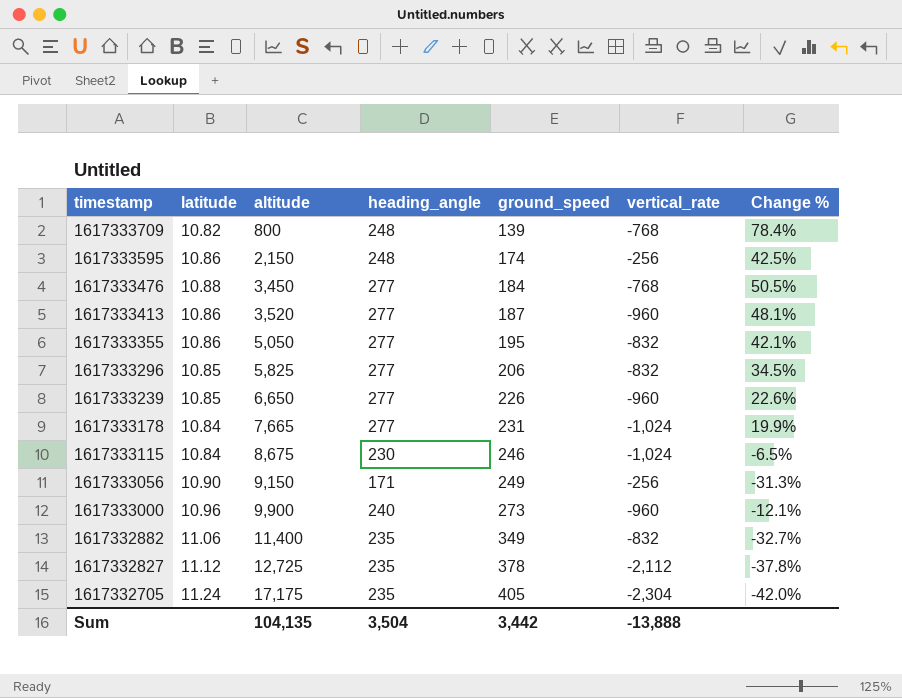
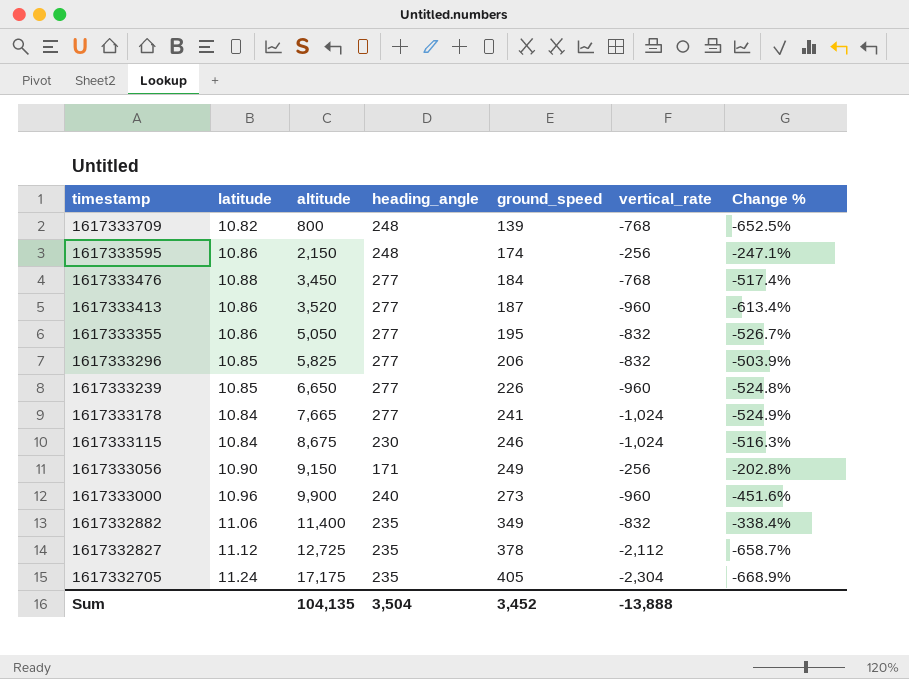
column Change % | formula: ([heading_angle] - [ground_speed]) / [ground_speed] -> ([vertical_rate] - [ground_speed]) / [ground_speed]
1617333178 | ground_speed: 231 -> 241
Sum | ground_speed: 3,442 -> 3,452

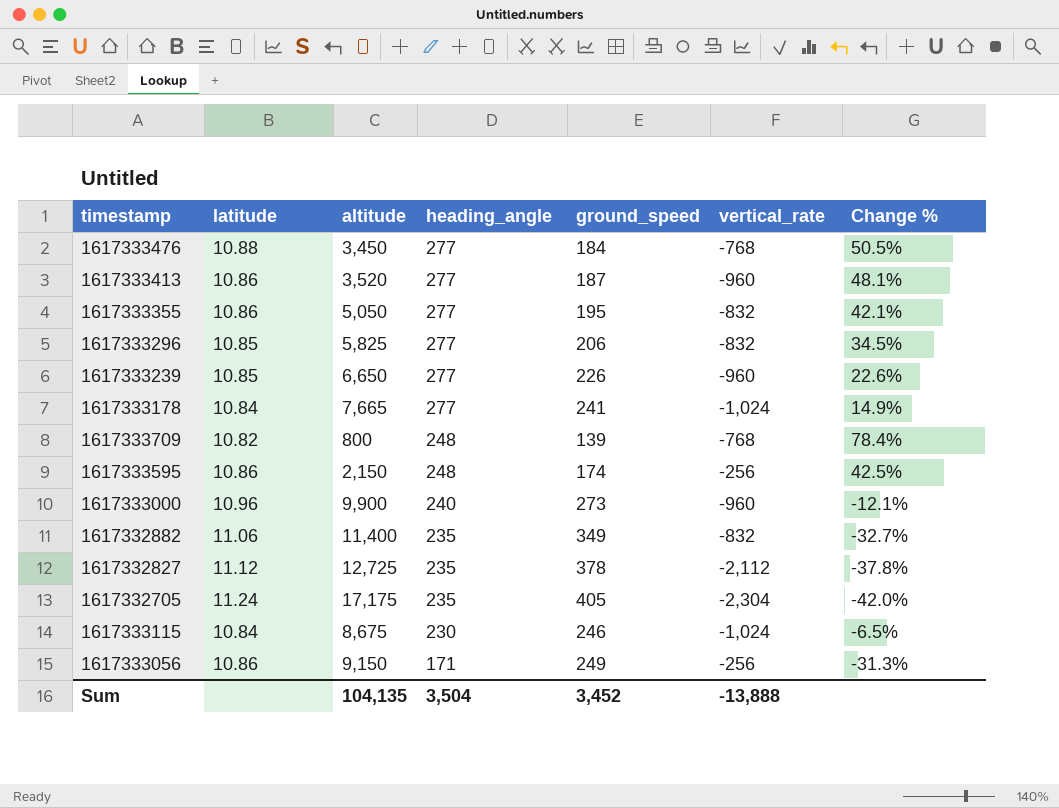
row order: timestamp descending -> heading_angle descending
column Change % | formula: ([vertical_rate] - [ground_speed]) / [ground_speed] -> ([heading_angle] - [ground_speed]) / [ground_speed]
1617333056 | latitude: 10.90 -> 10.86

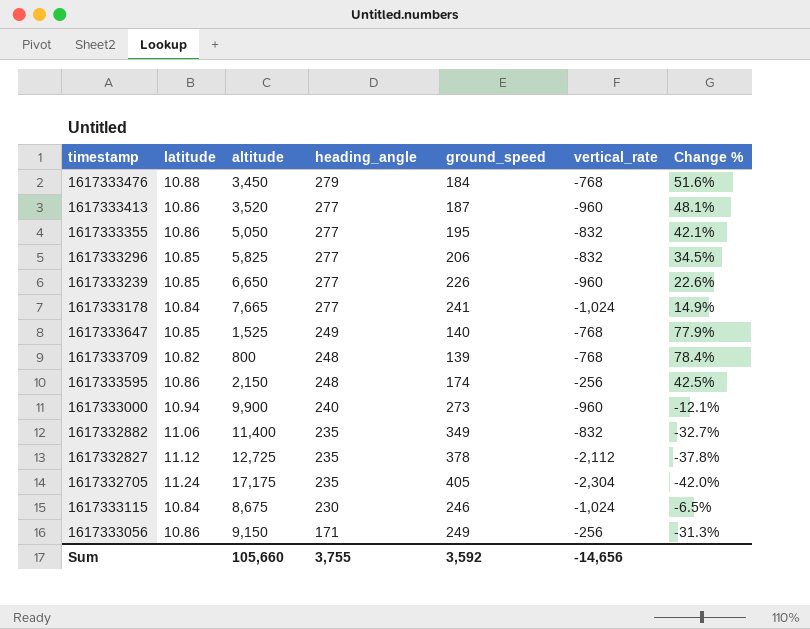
1617333476 | heading_angle: 277 -> 279
1617333476 | Change %: 50.5% -> 51.6%
row 1617333647: none -> 10.85 | 1,525 | 249 | 140 | -768 | 77.9%
1617333000 | latitude: 10.96 -> 10.94
Sum | altitude: 104,135 -> 105,660
Sum | heading_angle: 3,504 -> 3,755
Sum | ground_speed: 3,452 -> 3,592
Sum | vertical_rate: -13,888 -> -14,656

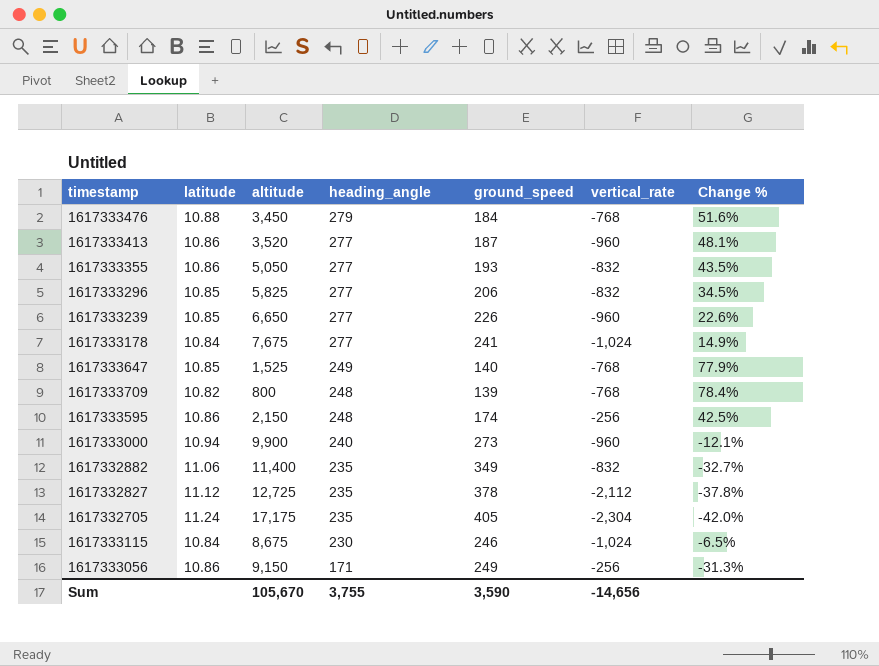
1617333355 | ground_speed: 195 -> 193
1617333355 | Change %: 42.1% -> 43.5%
1617333178 | altitude: 7,665 -> 7,675
Sum | altitude: 105,660 -> 105,670
Sum | ground_speed: 3,592 -> 3,590

